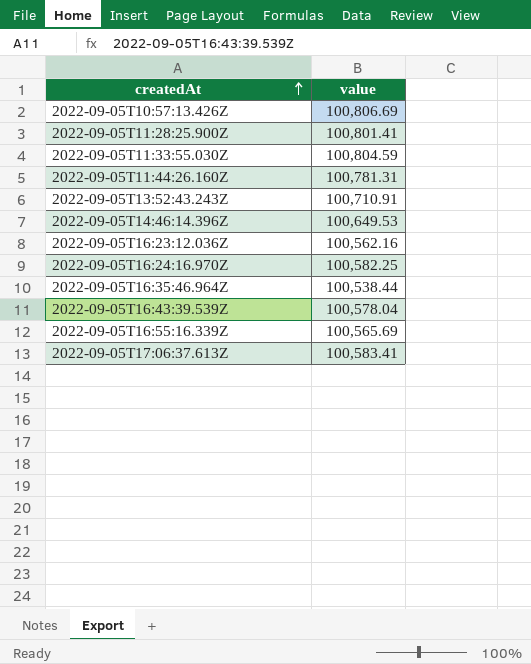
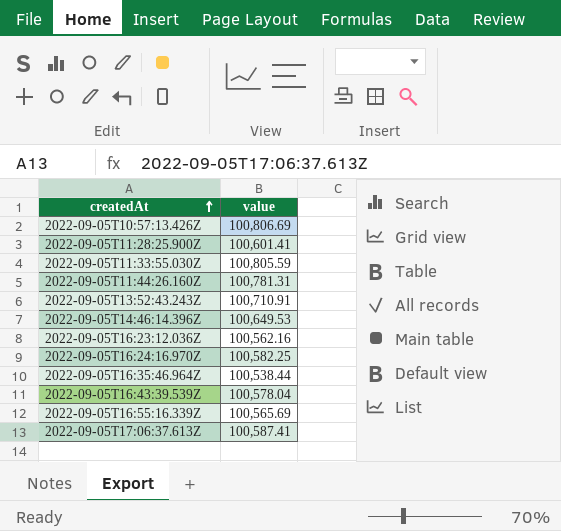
2022-09-05T11:28:25.900Z | value: 100,801.41 -> 100,601.41
2022-09-05T11:33:55.030Z | value: 100,804.59 -> 100,805.59
2022-09-05T17:06:37.613Z | value: 100,583.41 -> 100,587.41

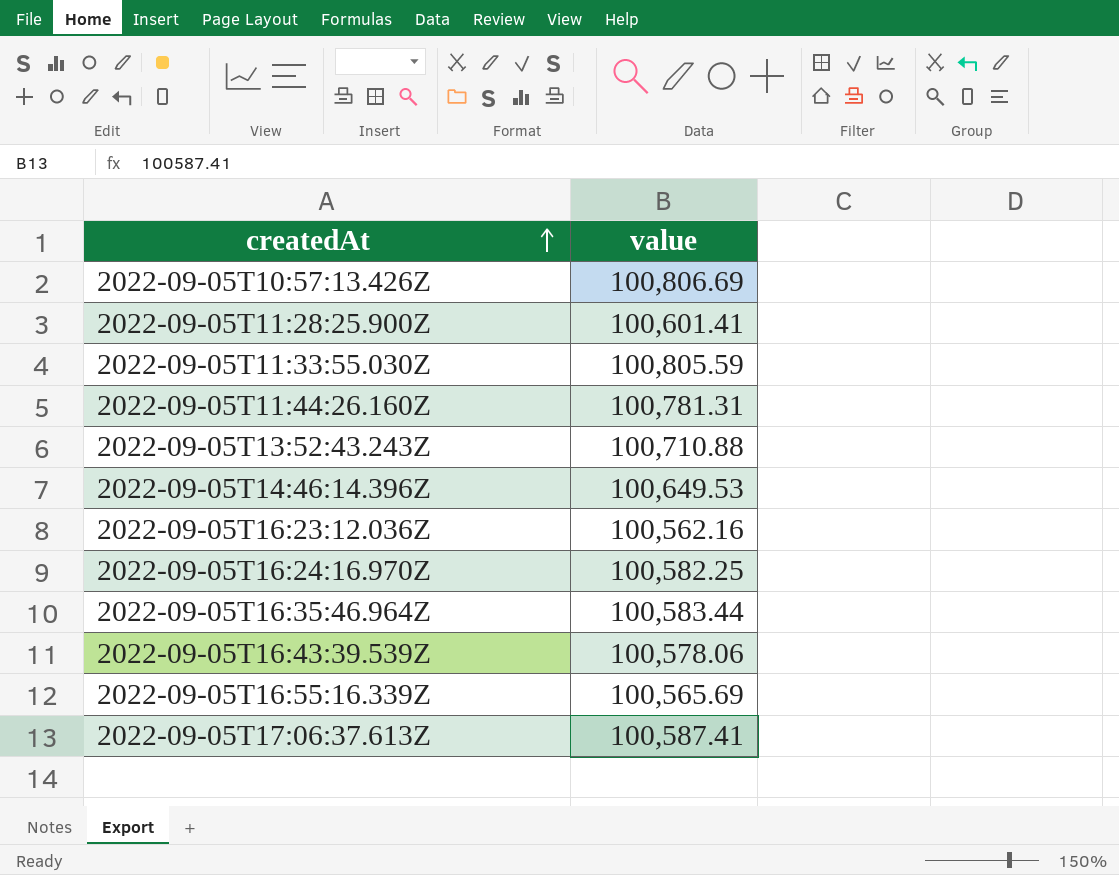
2022-09-05T13:52:43.243Z | value: 100,710.91 -> 100,710.88
2022-09-05T16:35:46.964Z | value: 100,538.44 -> 100,583.44
2022-09-05T16:43:39.539Z | value: 100,578.04 -> 100,578.06

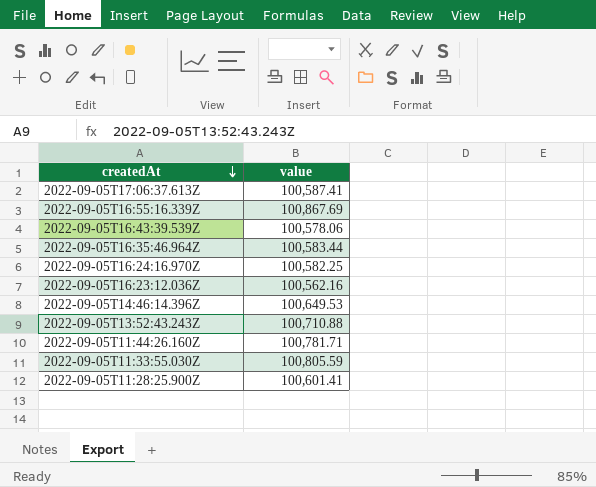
row order: createdAt ascending -> createdAt descending
row 2022-09-05T10:57:13.426Z: 100,806.69 -> none
2022-09-05T16:55:16.339Z | value: 100,565.69 -> 100,867.69
2022-09-05T11:44:26.160Z | value: 100,781.31 -> 100,781.71

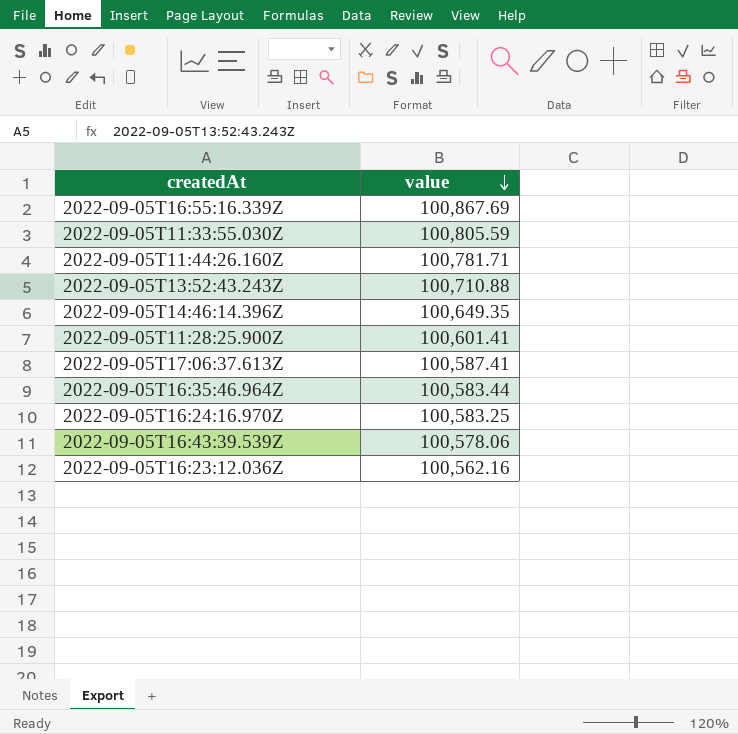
row order: createdAt descending -> value descending
2022-09-05T14:46:14.396Z | value: 100,649.53 -> 100,649.35
2022-09-05T16:24:16.970Z | value: 100,582.25 -> 100,583.25

